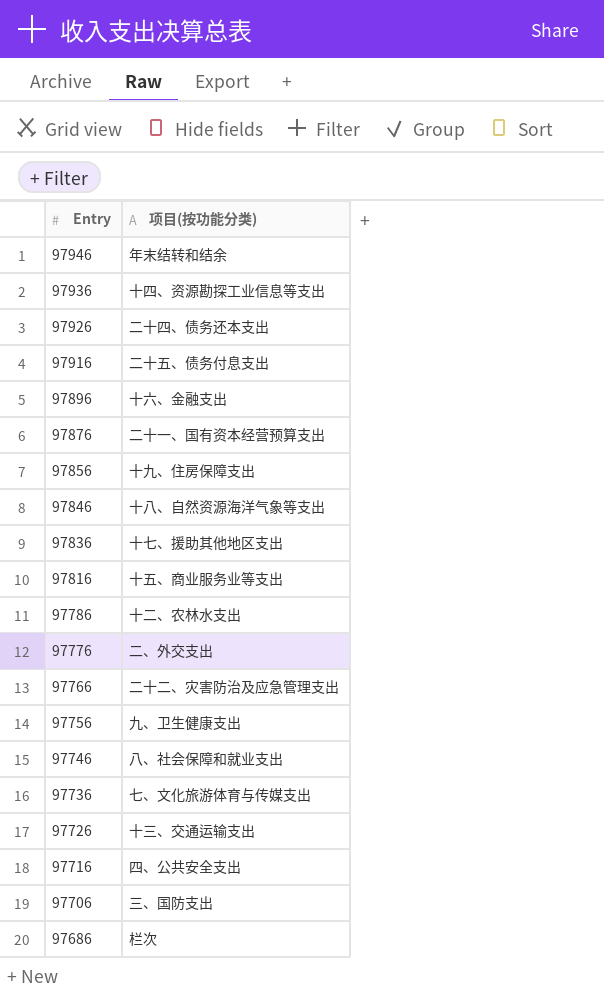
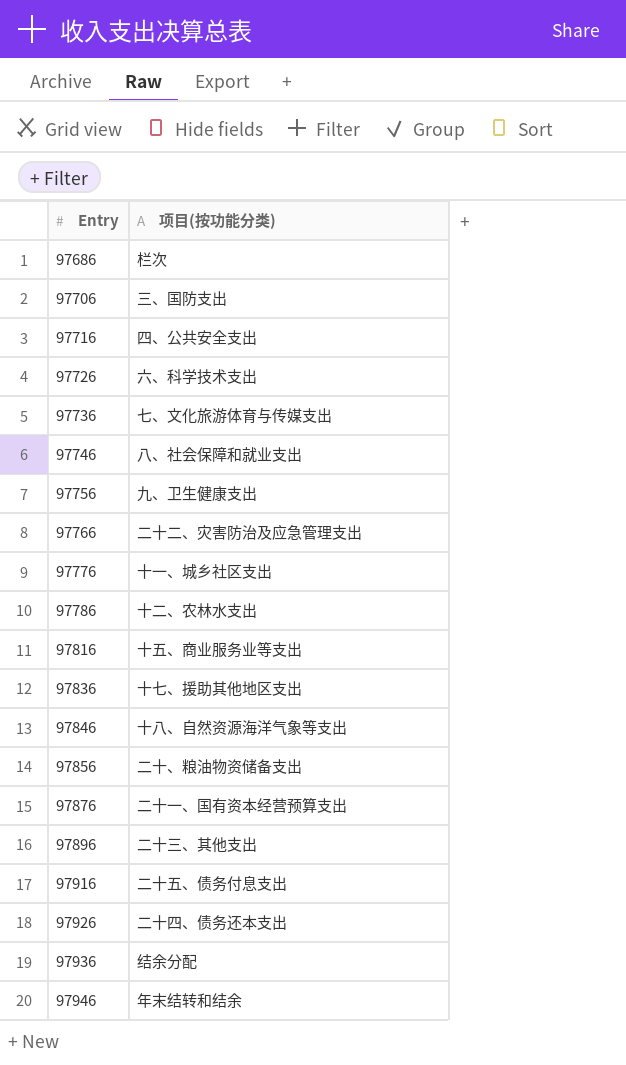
row order: Entry descending -> Entry ascending
97726 | 项目(按功能分类): 十三、交通运输支出 -> 六、科学技术支出
97776 | 项目(按功能分类): 二、外交支出 -> 十一、城乡社区支出
97856 | 项目(按功能分类): 十九、住房保障支出 -> 二十、粮油物资储备支出
97896 | 项目(按功能分类): 十六、金融支出 -> 二十三、其他支出
97936 | 项目(按功能分类): 十四、资源勘探工业信息等支出 -> 结余分配

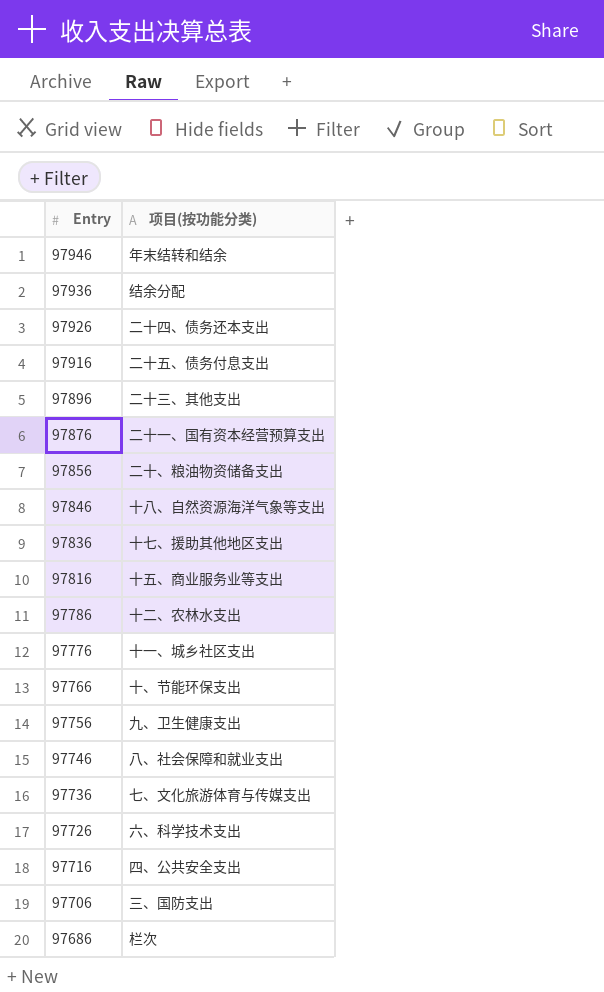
row order: Entry ascending -> Entry descending
97766 | 项目(按功能分类): 二十二、灾害防治及应急管理支出 -> 十、节能环保支出

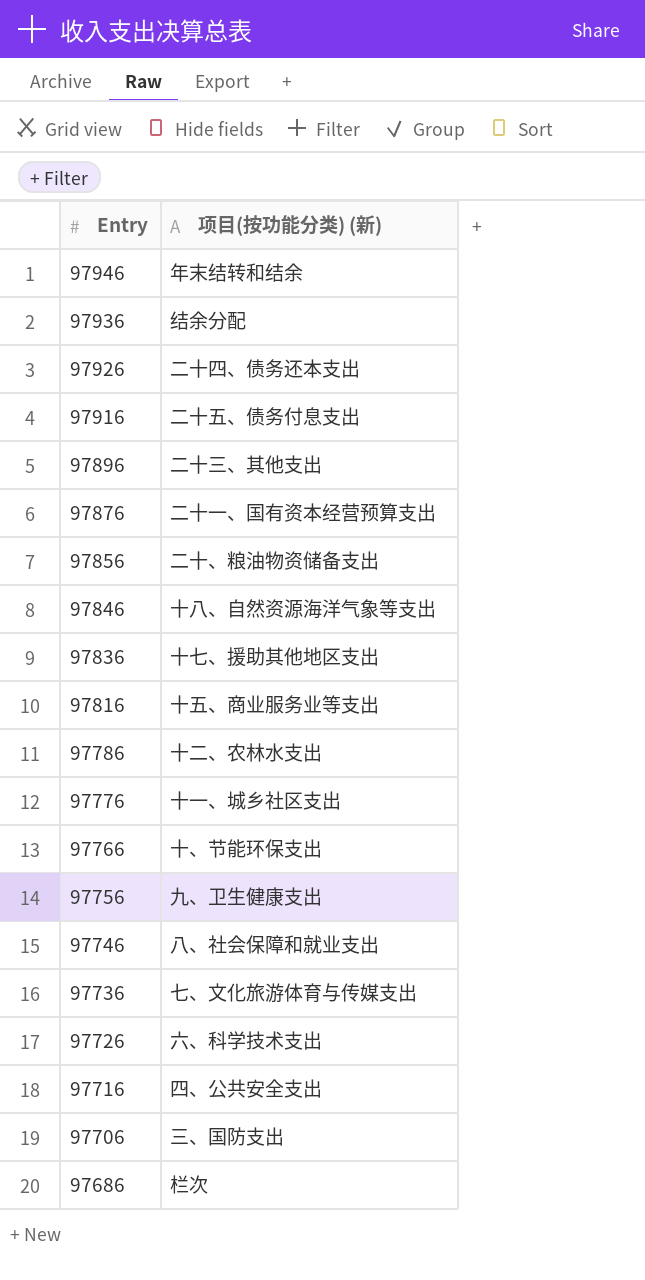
column name: 项目(按功能分类) -> 项目(按功能分类) (新)

